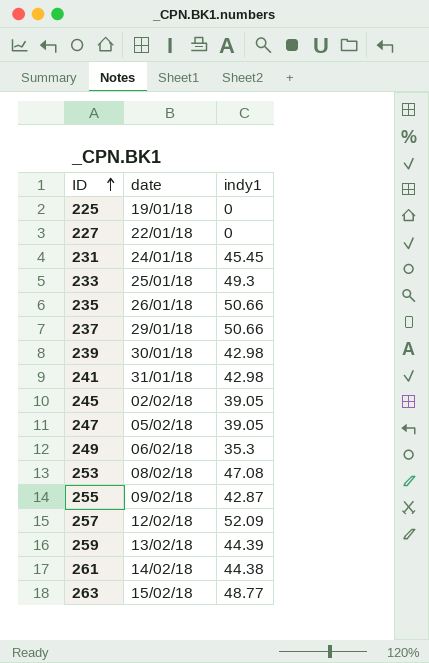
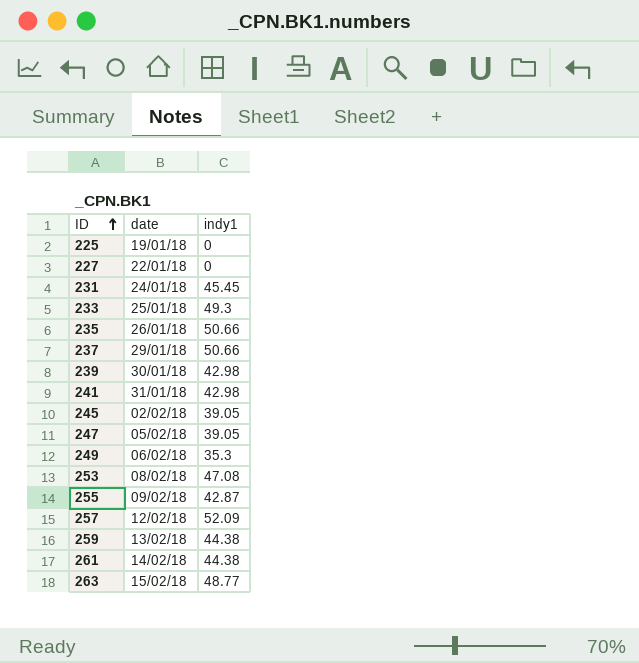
259 | indy1: 44.39 -> 44.38

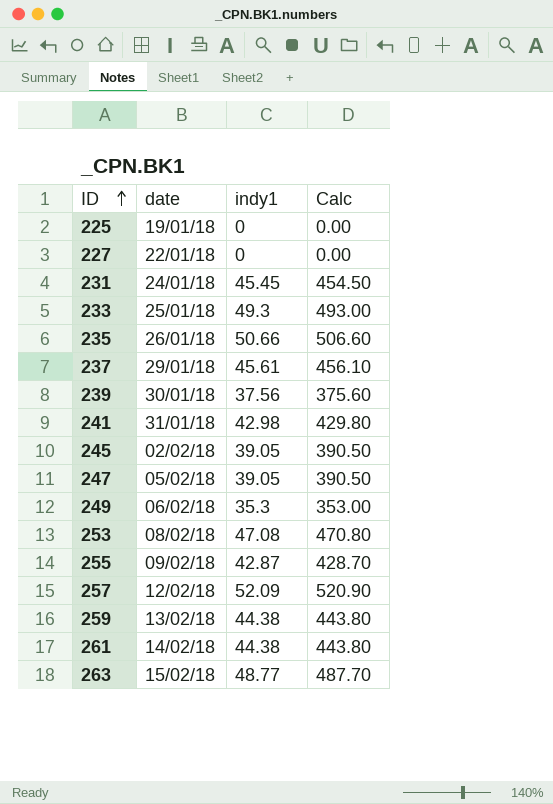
column Calc | formula: none -> [indy1] * 10
237 | indy1: 50.66 -> 45.61
239 | indy1: 42.98 -> 37.56

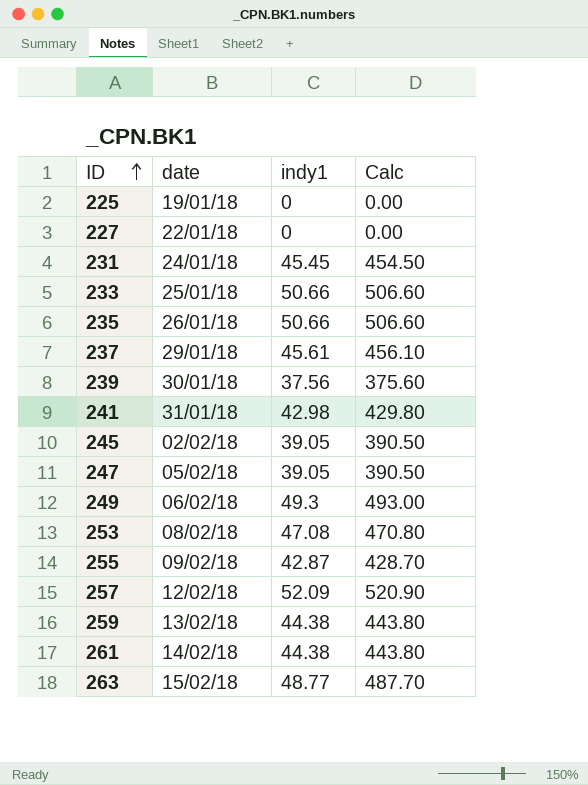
233 | indy1: 49.3 -> 50.66
233 | Calc: 493.00 -> 506.60
249 | indy1: 35.3 -> 49.3
249 | Calc: 353.00 -> 493.00

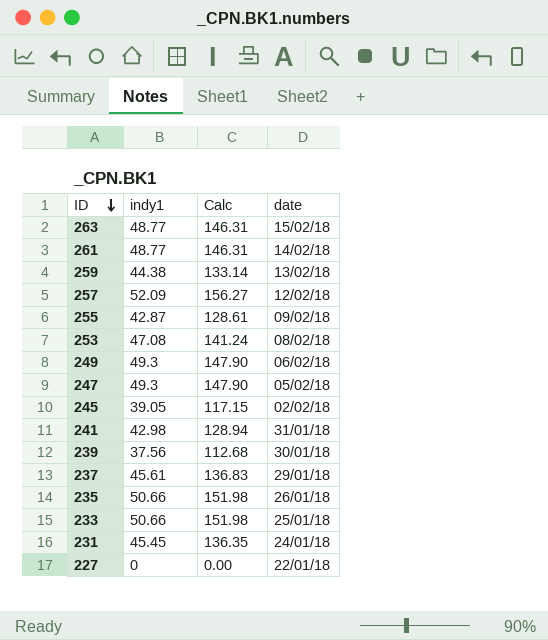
row order: ID ascending -> ID descending
column Calc | formula: [indy1] * 10 -> [indy1] * 3
column date | position: 2 -> 4
row 225: 19/01/18 | 0 | 0.00 -> none
261 | indy1: 44.38 -> 48.77
247 | indy1: 39.05 -> 49.3

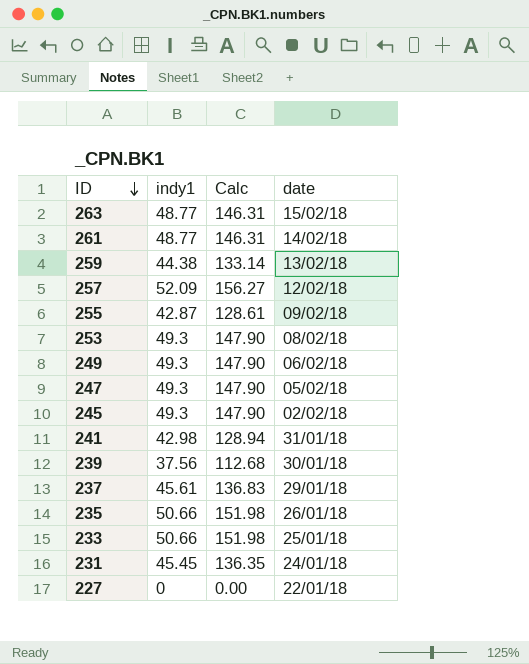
253 | indy1: 47.08 -> 49.3
253 | Calc: 141.24 -> 147.90
245 | indy1: 39.05 -> 49.3
245 | Calc: 117.15 -> 147.90

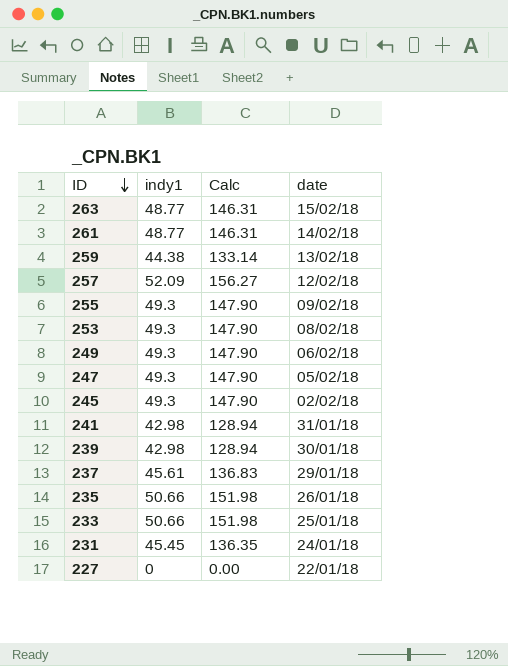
255 | indy1: 42.87 -> 49.3
255 | Calc: 128.61 -> 147.90
239 | indy1: 37.56 -> 42.98
239 | Calc: 112.68 -> 128.94

